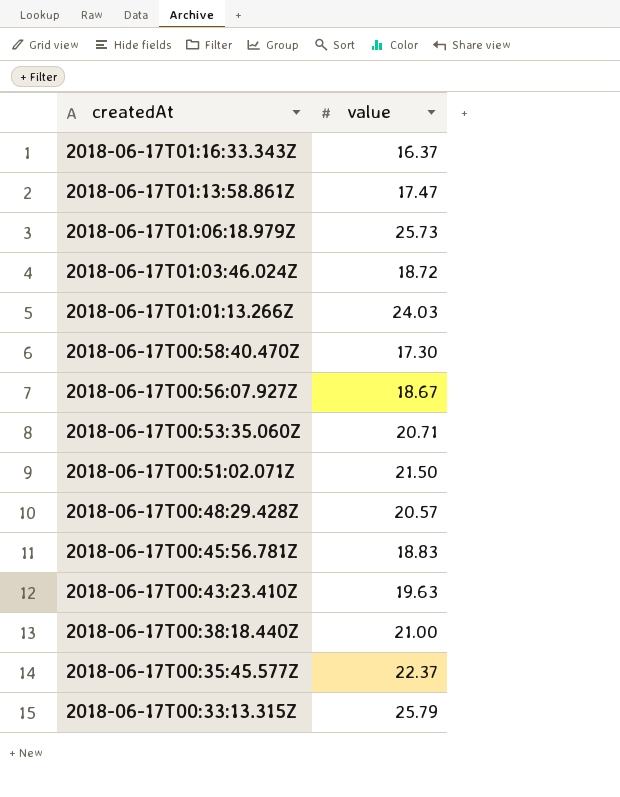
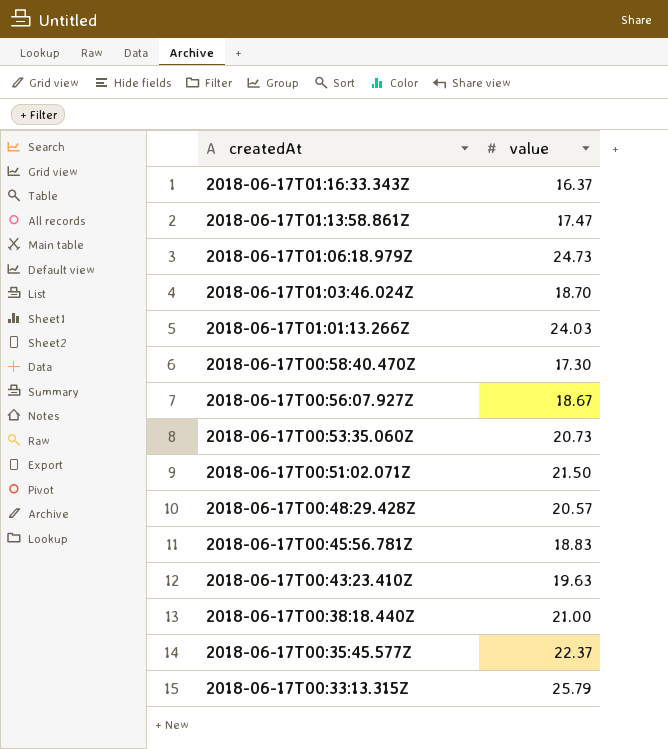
2018-06-17T01:06:18.979Z | value: 25.73 -> 24.73
2018-06-17T01:03:46.024Z | value: 18.72 -> 18.70
2018-06-17T00:53:35.060Z | value: 20.71 -> 20.73

